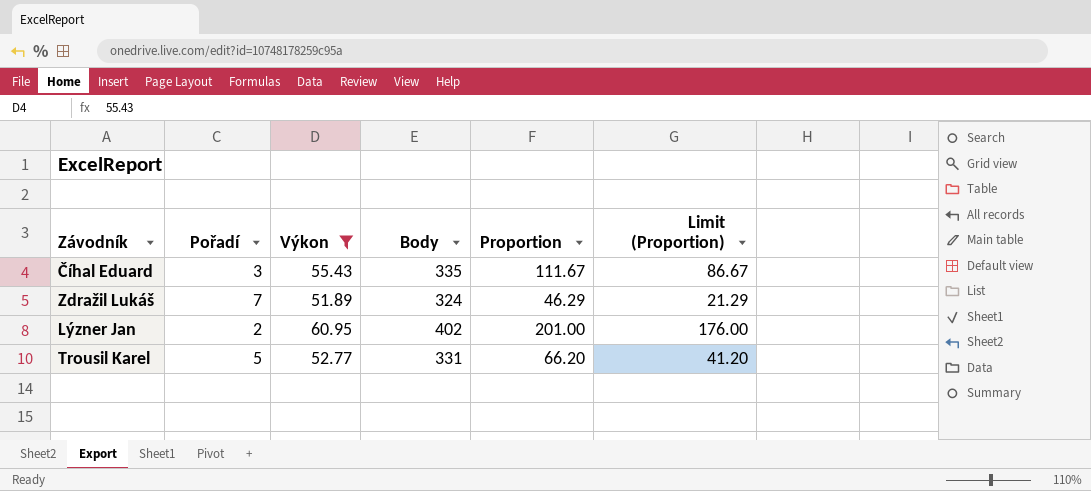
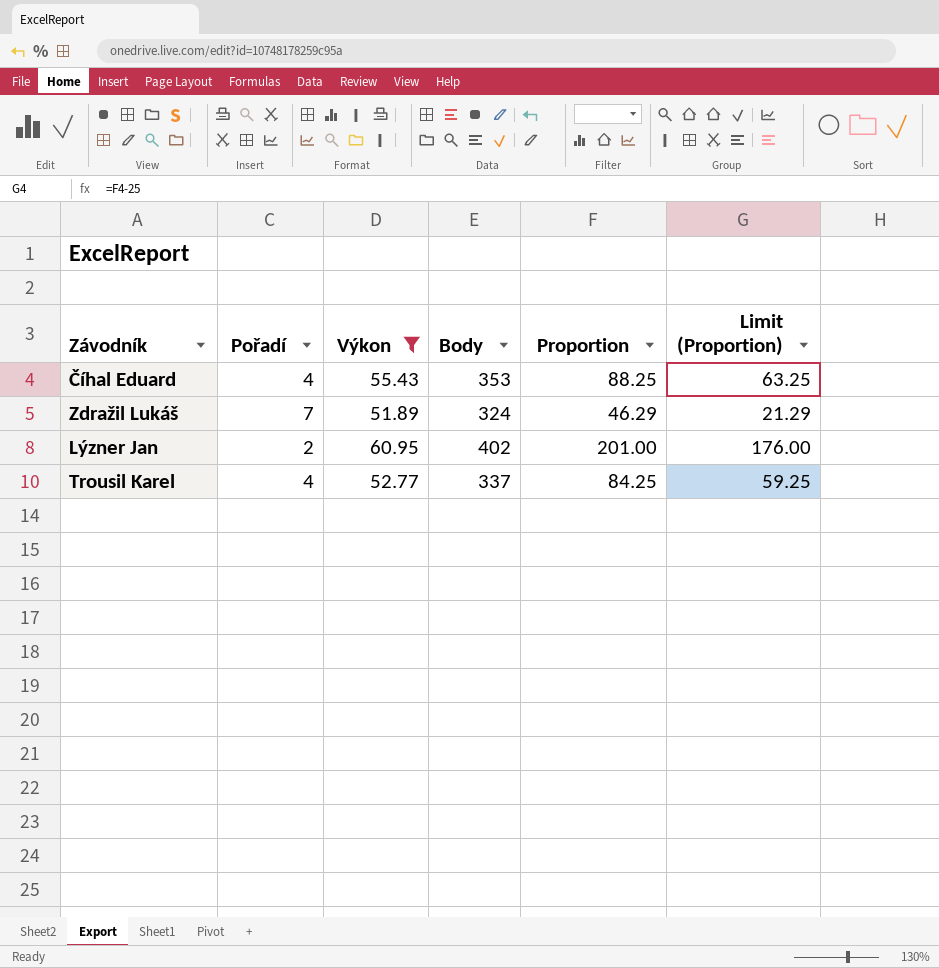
Číhal Eduard | Pořadí: 3 -> 4
Číhal Eduard | Body: 335 -> 353
Číhal Eduard | Proportion: 111.67 -> 88.25
Číhal Eduard | Limit (Proportion): 86.67 -> 63.25
Trousil Karel | Pořadí: 5 -> 4
Trousil Karel | Body: 331 -> 337
Trousil Karel | Proportion: 66.20 -> 84.25
Trousil Karel | Limit (Proportion): 41.20 -> 59.25

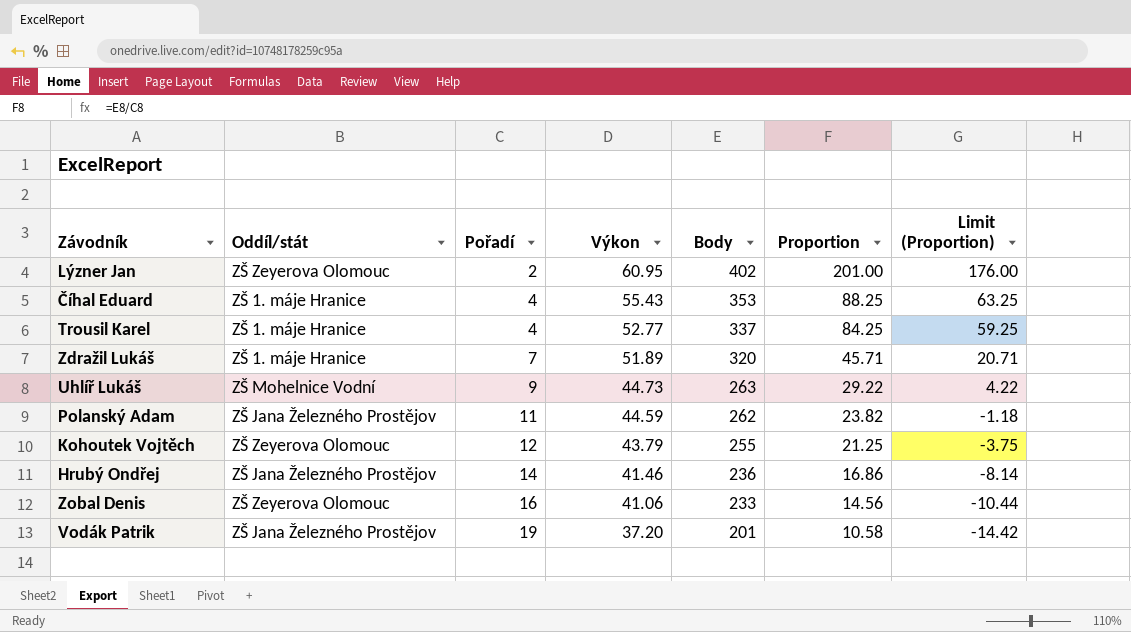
filter: Výkon >= 51.89 -> none
row order: none -> Pořadí ascending
column Oddíl/stát | position: none -> 2
Zdražil Lukáš | Body: 324 -> 320
Zdražil Lukáš | Proportion: 46.29 -> 45.71
Zdražil Lukáš | Limit (Proportion): 21.29 -> 20.71

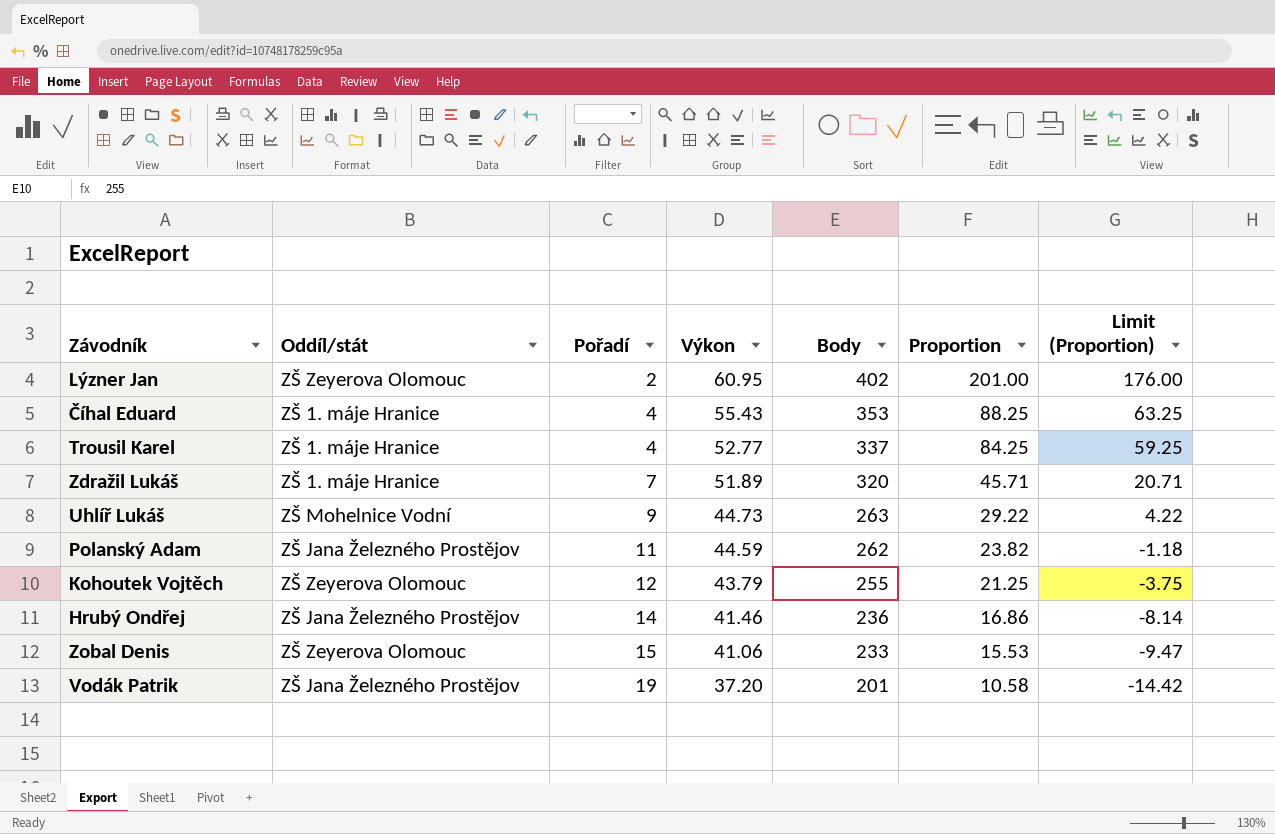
Zobal Denis | Pořadí: 16 -> 15
Zobal Denis | Proportion: 14.56 -> 15.53
Zobal Denis | Limit (Proportion): -10.44 -> -9.47

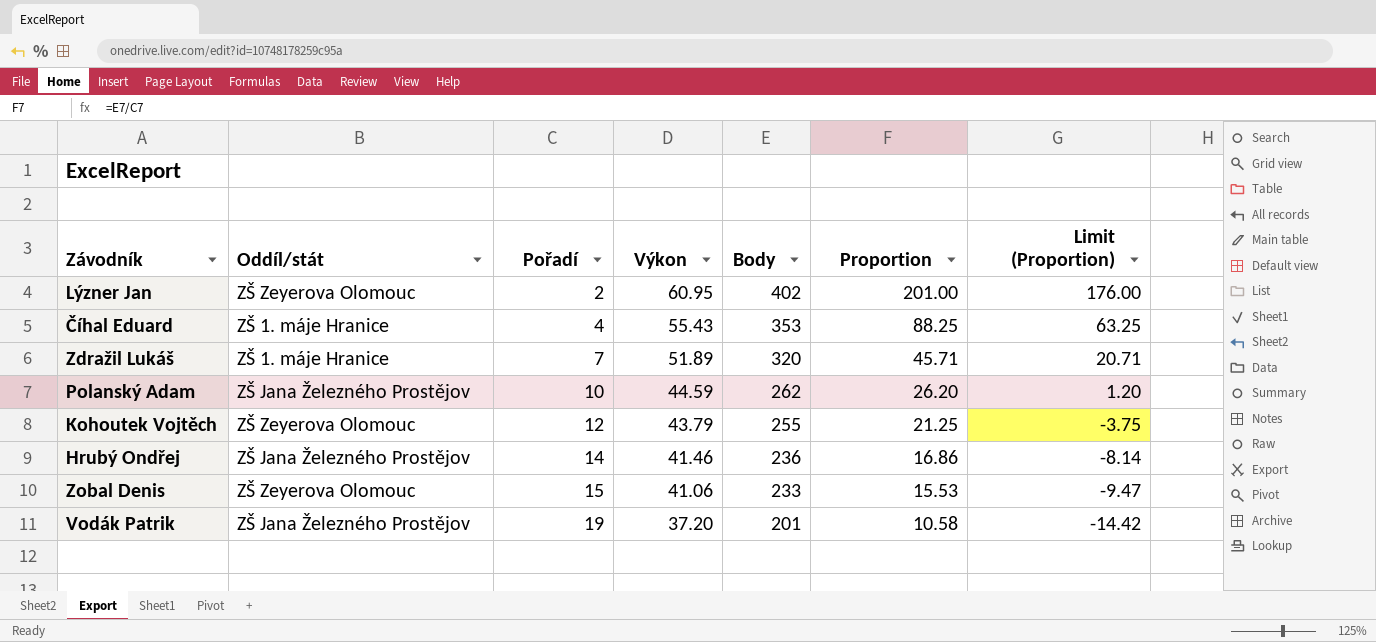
row Trousil Karel: ZŠ 1. máje Hranice | 4 | 52.77 | 337 | 84.25 | 59.25 -> none
row Uhlíř Lukáš: ZŠ Mohelnice Vodní | 9 | 44.73 | 263 | 29.22 | 4.22 -> none
Polanský Adam | Pořadí: 11 -> 10
Polanský Adam | Proportion: 23.82 -> 26.20
Polanský Adam | Limit (Proportion): -1.18 -> 1.20

